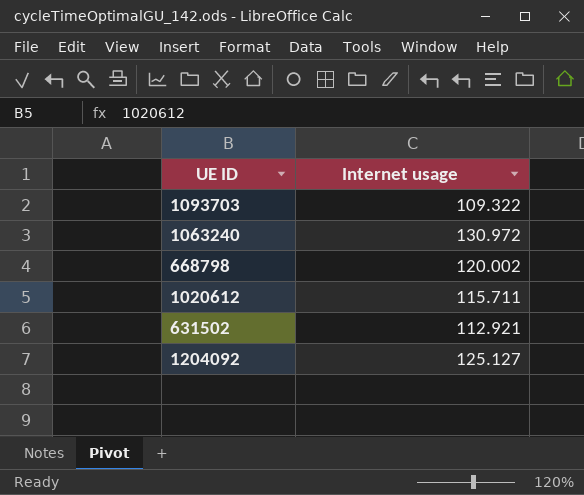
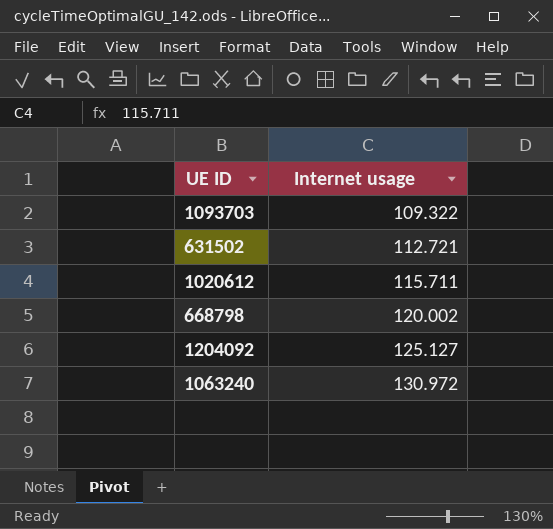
row order: none -> Internet usage ascending
631502 | Internet usage: 112.921 -> 112.721

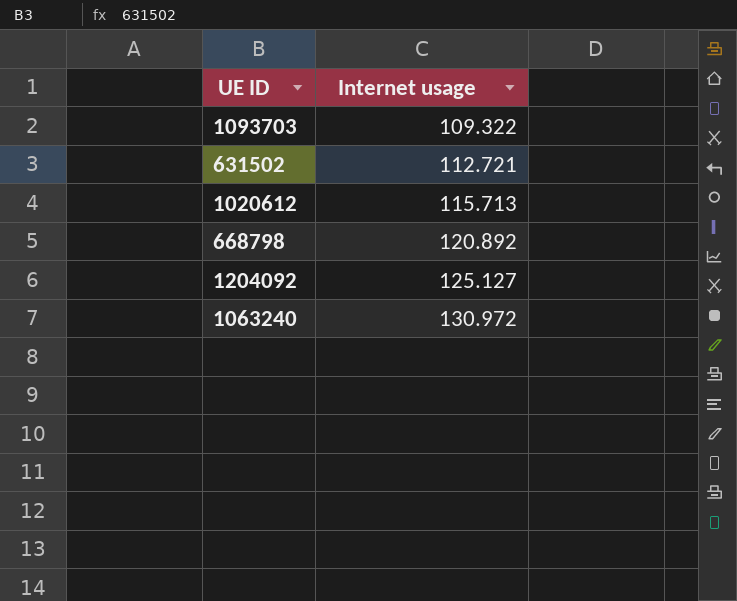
1020612 | Internet usage: 115.711 -> 115.713
668798 | Internet usage: 120.002 -> 120.892

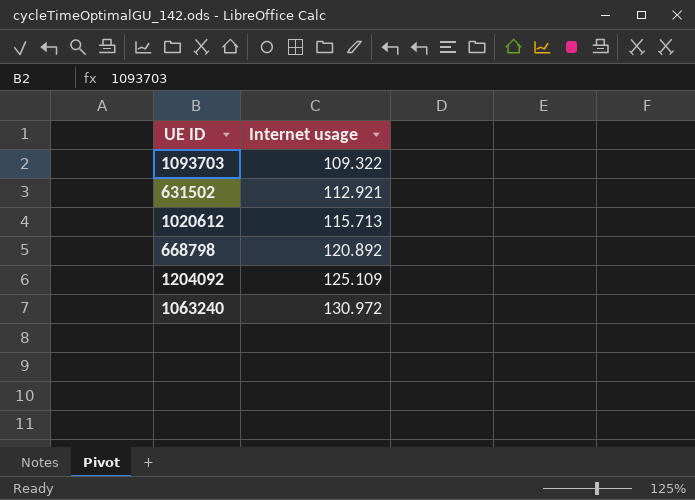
631502 | Internet usage: 112.721 -> 112.921
1204092 | Internet usage: 125.127 -> 125.109

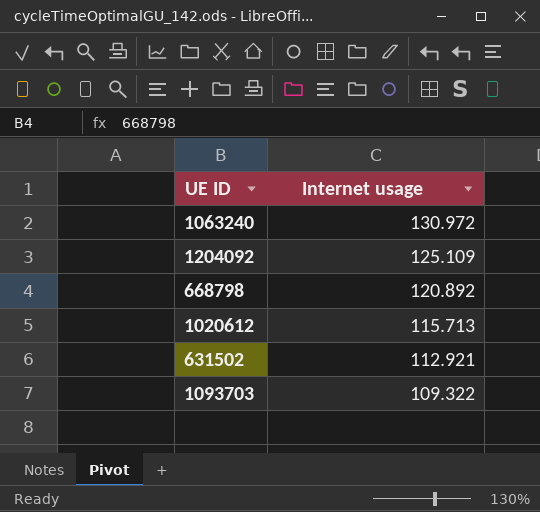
row order: Internet usage ascending -> Internet usage descending

